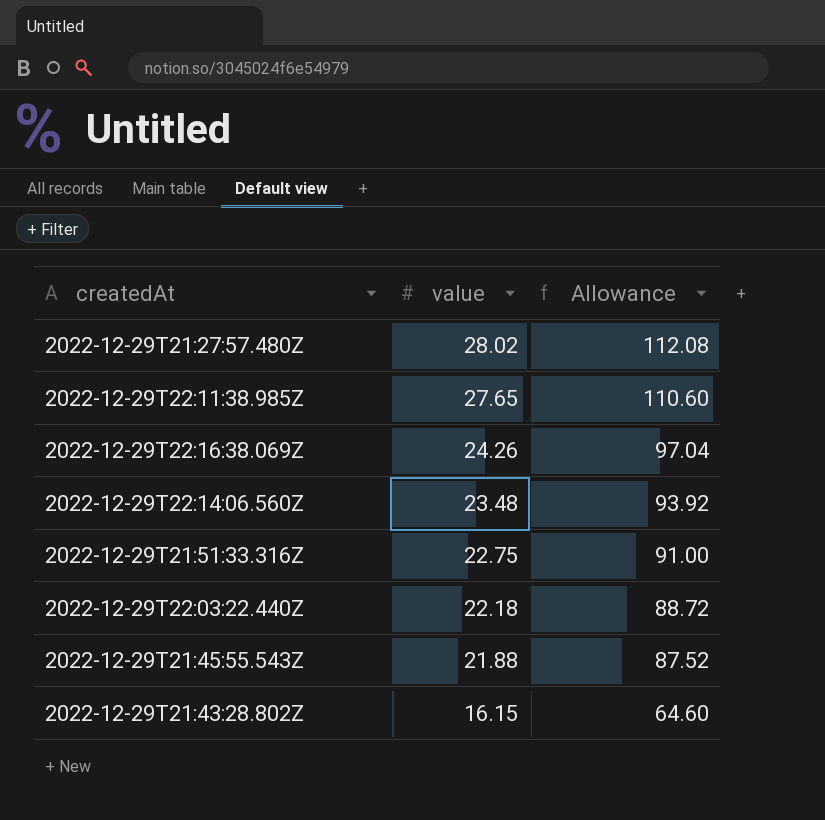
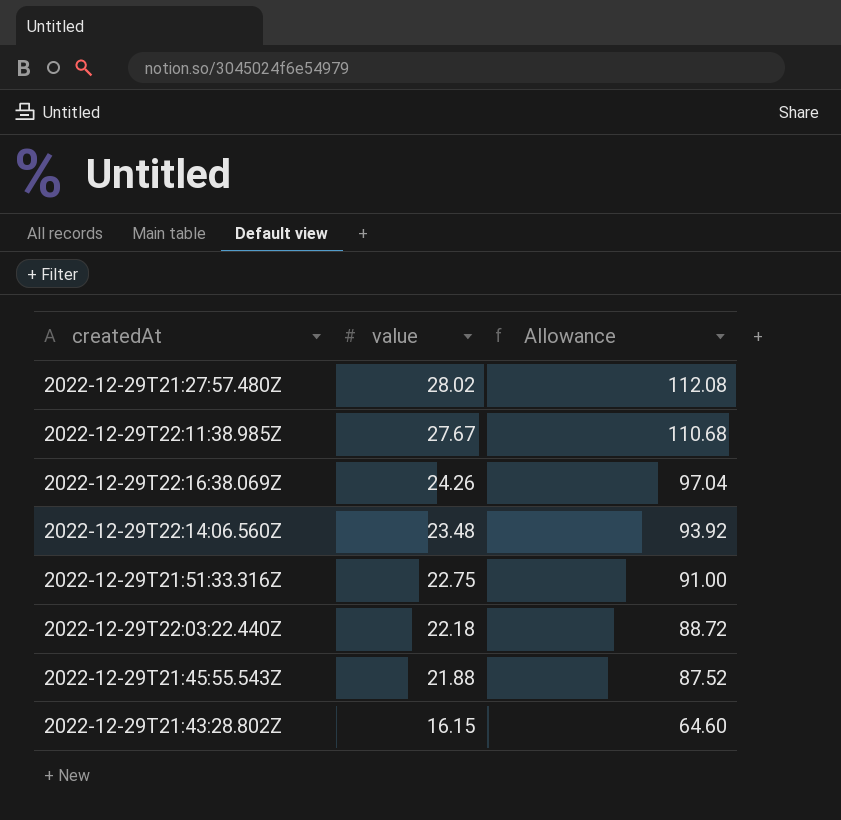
2022-12-29T22:11:38.985Z | value: 27.65 -> 27.67
2022-12-29T22:11:38.985Z | Allowance: 110.60 -> 110.68

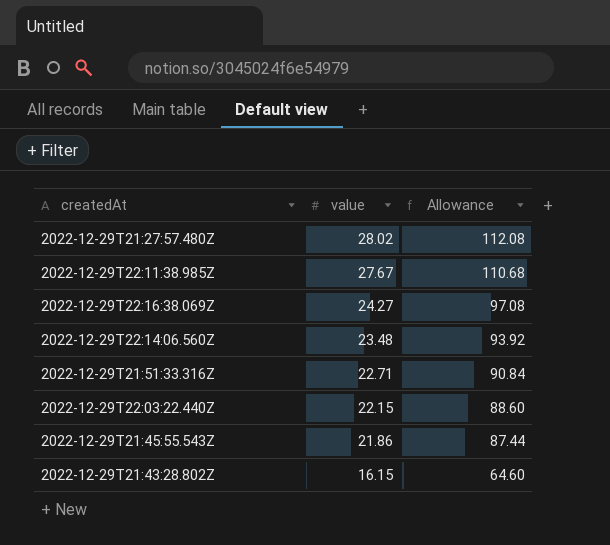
2022-12-29T22:16:38.069Z | value: 24.26 -> 24.27
2022-12-29T22:16:38.069Z | Allowance: 97.04 -> 97.08
2022-12-29T21:51:33.316Z | value: 22.75 -> 22.71
2022-12-29T21:51:33.316Z | Allowance: 91.00 -> 90.84
2022-12-29T22:03:22.440Z | value: 22.18 -> 22.15
2022-12-29T22:03:22.440Z | Allowance: 88.72 -> 88.60
2022-12-29T21:45:55.543Z | value: 21.88 -> 21.86
2022-12-29T21:45:55.543Z | Allowance: 87.52 -> 87.44

